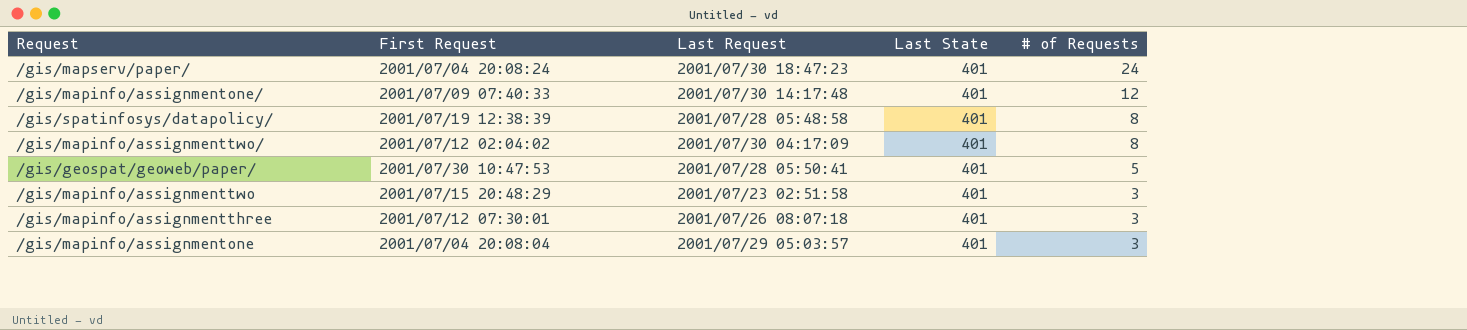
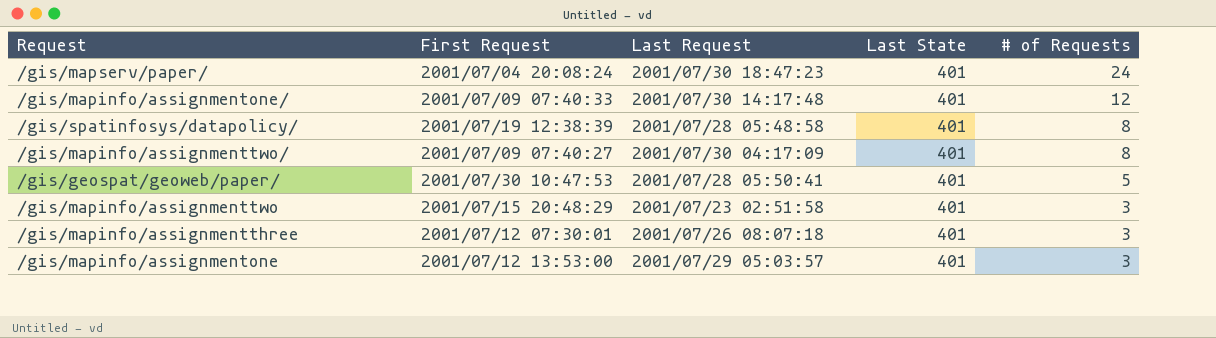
/gis/mapinfo/assignmenttwo/ | First Request: 2001/07/12 02:04:02 -> 2001/07/09 07:40:27
/gis/mapinfo/assignmentone | First Request: 2001/07/04 20:08:04 -> 2001/07/12 13:53:00

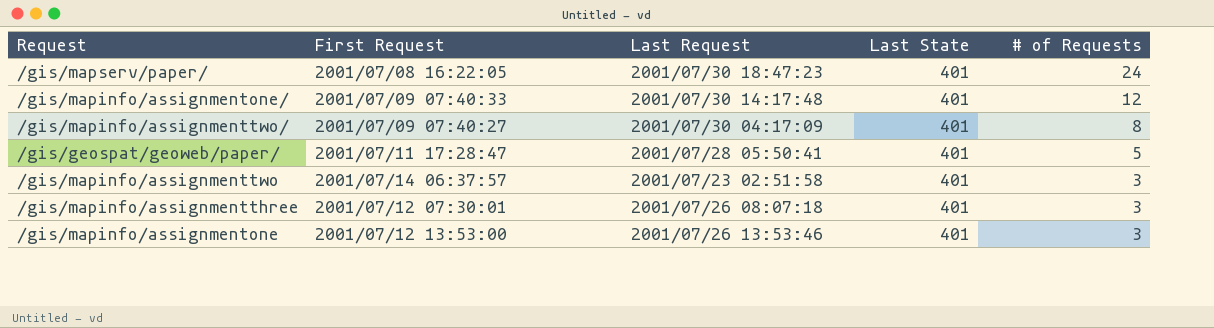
row /gis/spatinfosys/datapolicy/: 2001/07/19 12:38:39 | 2001/07/28 05:48:58 | 401 | 8 -> none
/gis/mapserv/paper/ | First Request: 2001/07/04 20:08:24 -> 2001/07/08 16:22:05
/gis/geospat/geoweb/paper/ | First Request: 2001/07/30 10:47:53 -> 2001/07/11 17:28:47
/gis/mapinfo/assignmenttwo | First Request: 2001/07/15 20:48:29 -> 2001/07/14 06:37:57
/gis/mapinfo/assignmentone | Last Request: 2001/07/29 05:03:57 -> 2001/07/26 13:53:46

